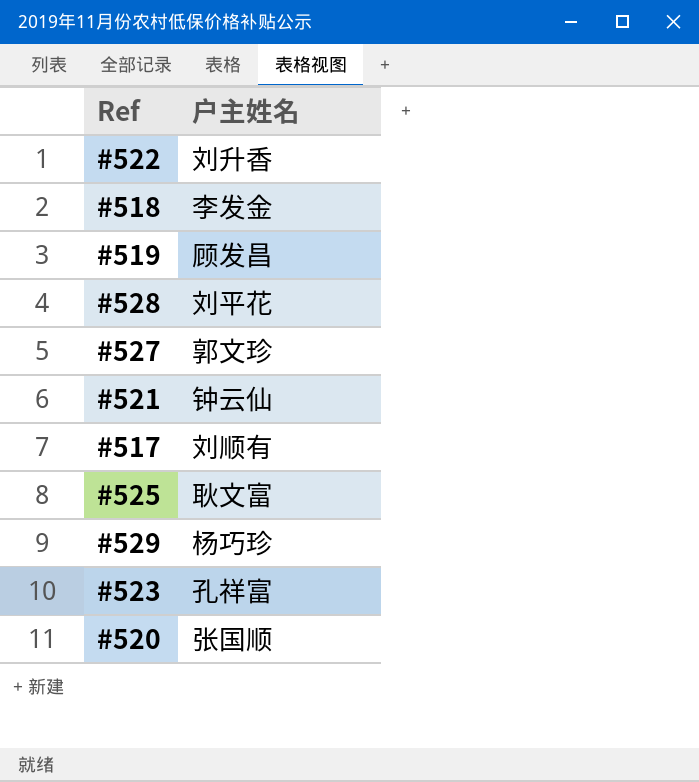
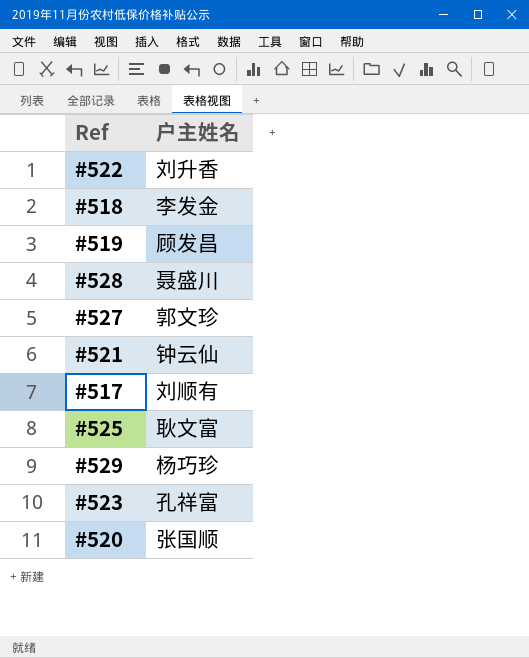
#528 | 户主姓名: 刘平花 -> 聂盛川

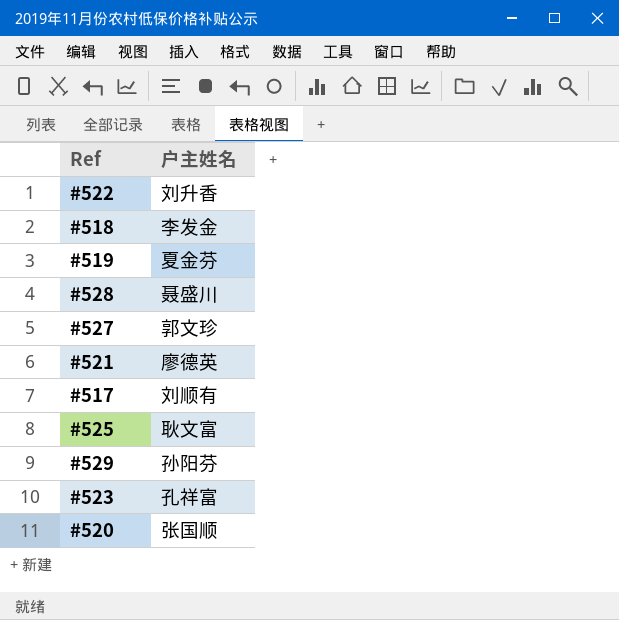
#519 | 户主姓名: 顾发昌 -> 夏金芬
#521 | 户主姓名: 钟云仙 -> 廖德英
#529 | 户主姓名: 杨巧珍 -> 孙阳芬

